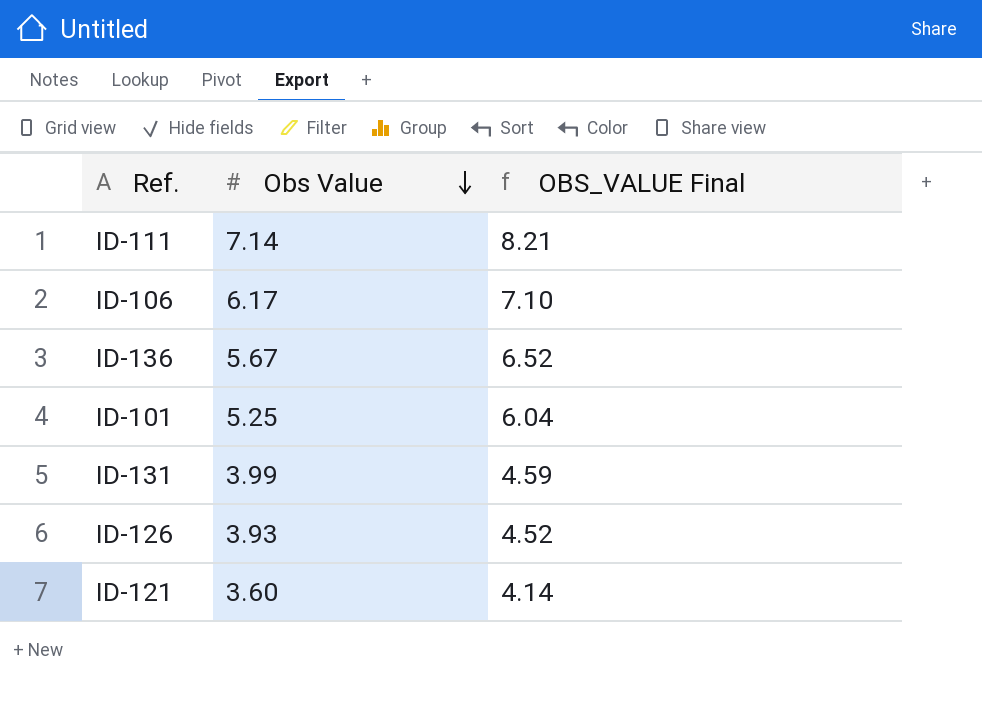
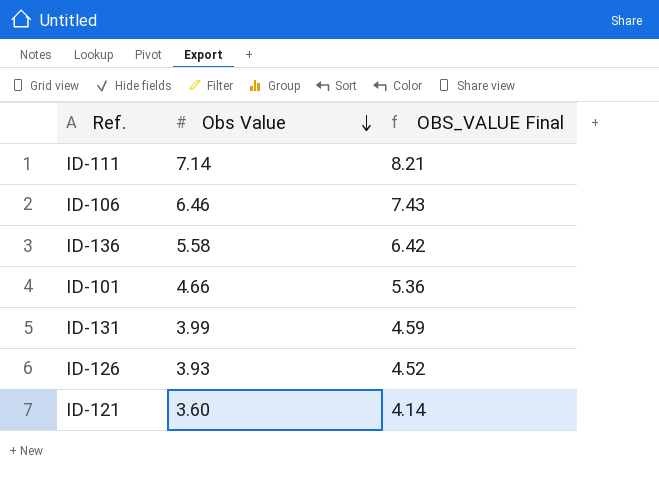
ID-106 | Obs Value: 6.17 -> 6.46
ID-106 | OBS_VALUE Final: 7.10 -> 7.43
ID-136 | Obs Value: 5.67 -> 5.58
ID-136 | OBS_VALUE Final: 6.52 -> 6.42
ID-101 | Obs Value: 5.25 -> 4.66
ID-101 | OBS_VALUE Final: 6.04 -> 5.36

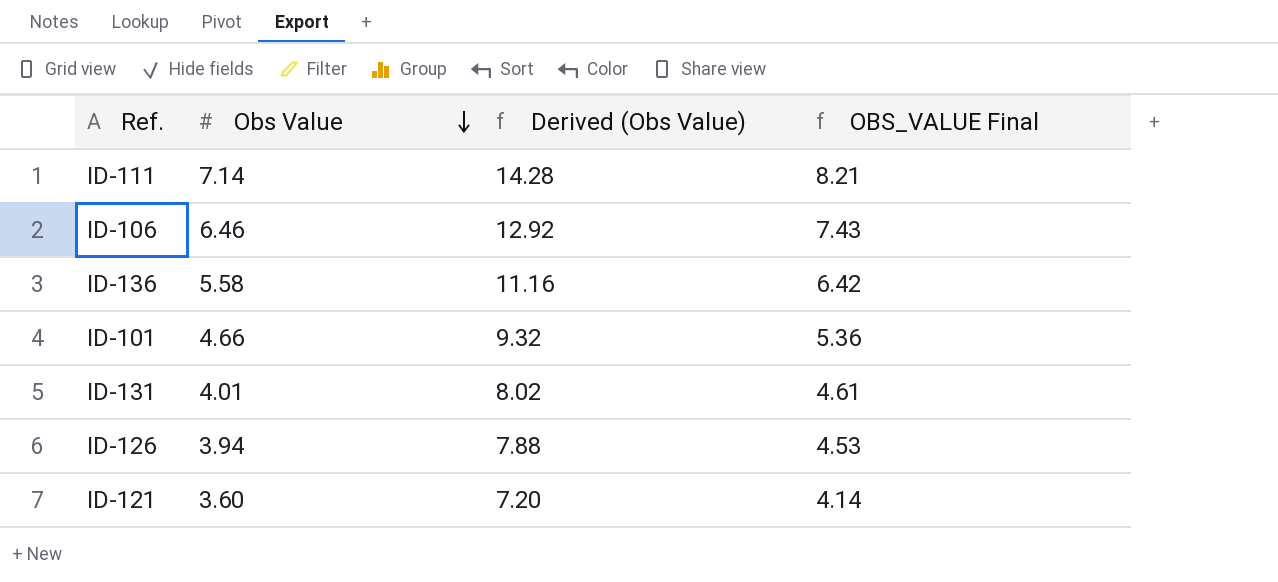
column Derived (Obs Value) | formula: none -> [Obs Value] * 2
ID-131 | Obs Value: 3.99 -> 4.01
ID-131 | OBS_VALUE Final: 4.59 -> 4.61
ID-126 | Obs Value: 3.93 -> 3.94
ID-126 | OBS_VALUE Final: 4.52 -> 4.53

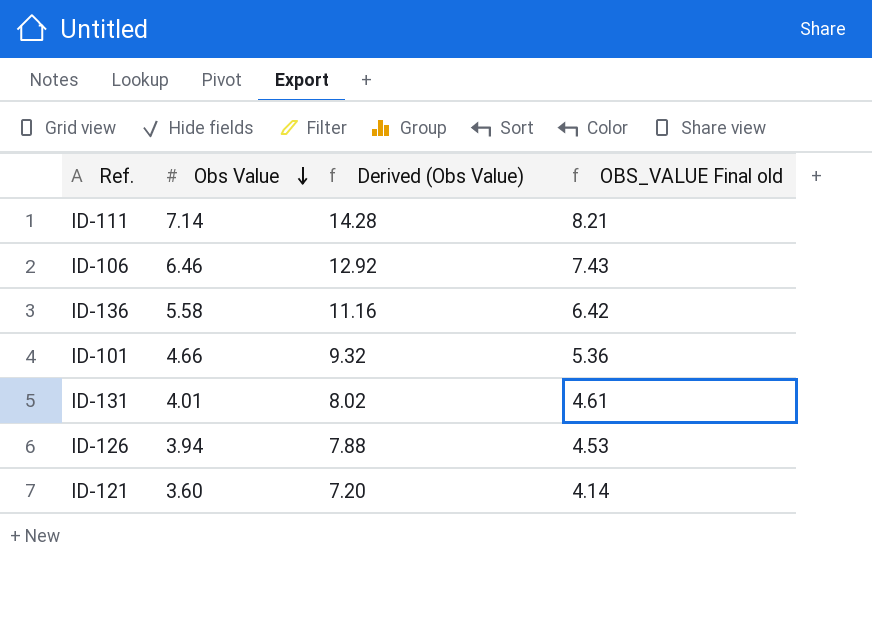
column name: OBS_VALUE Final -> OBS_VALUE Final old

